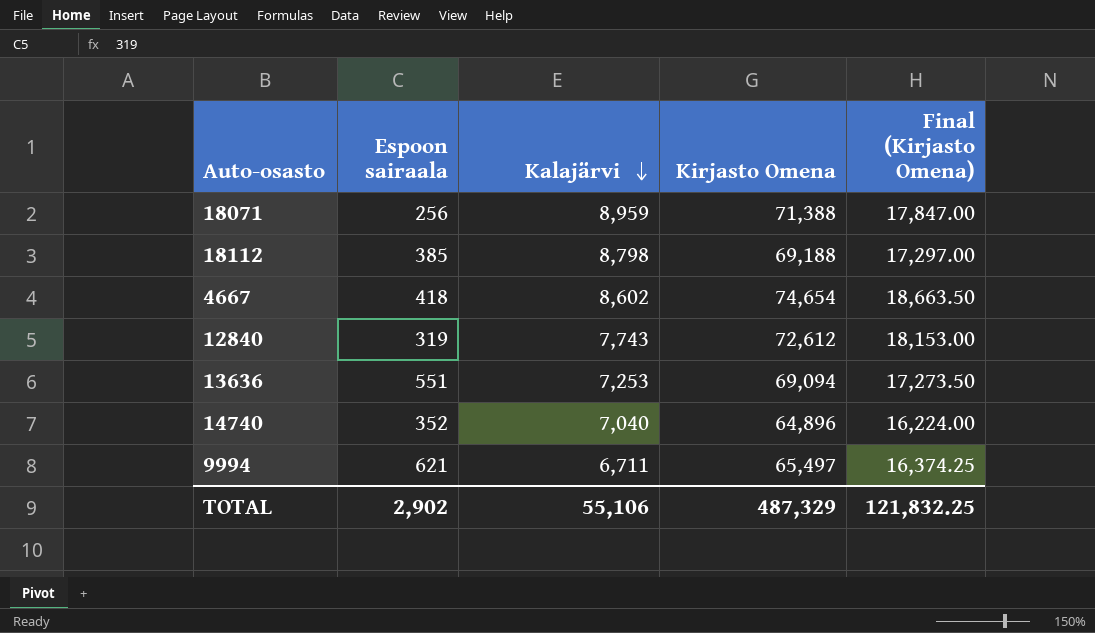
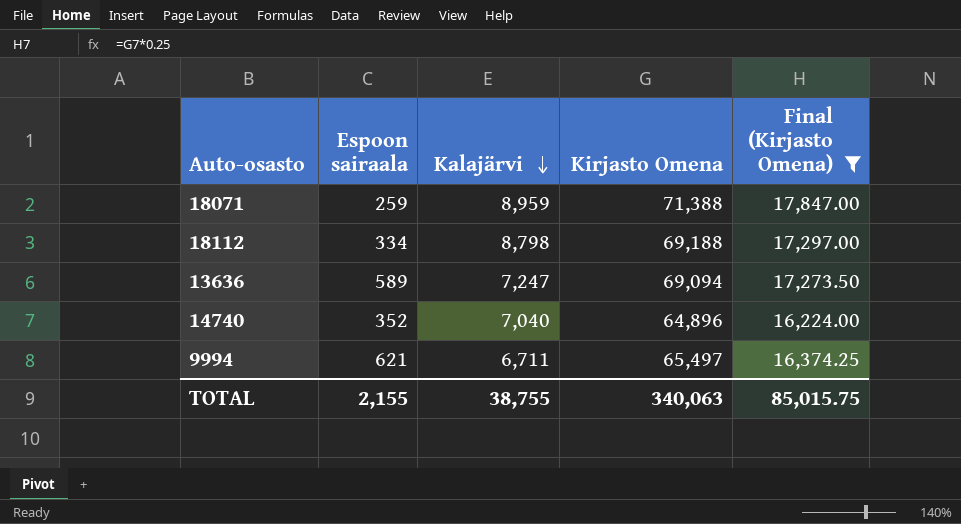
filter: none -> Final (Kirjasto Omena) <= 17,847.00
18071 | Espoon sairaala: 256 -> 259
18112 | Espoon sairaala: 385 -> 334
13636 | Espoon sairaala: 551 -> 589
13636 | Kalajärvi: 7,253 -> 7,247
TOTAL | Espoon sairaala: 2,902 -> 2,155
TOTAL | Kalajärvi: 55,106 -> 38,755
TOTAL | Kirjasto Omena: 487,329 -> 340,063
TOTAL | Final (Kirjasto Omena): 121,832.25 -> 85,015.75

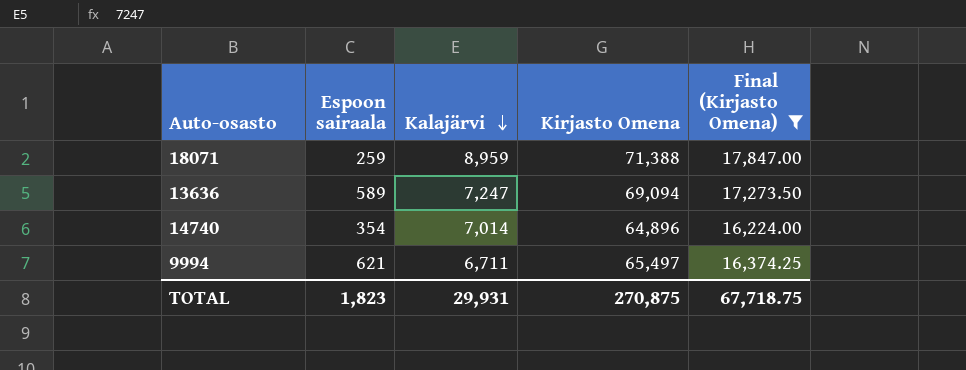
row 18112: 334 | 8,798 | 69,188 | 17,297.00 -> none
14740 | Espoon sairaala: 352 -> 354
14740 | Kalajärvi: 7,040 -> 7,014
TOTAL | Espoon sairaala: 2,155 -> 1,823
TOTAL | Kalajärvi: 38,755 -> 29,931
TOTAL | Kirjasto Omena: 340,063 -> 270,875
TOTAL | Final (Kirjasto Omena): 85,015.75 -> 67,718.75

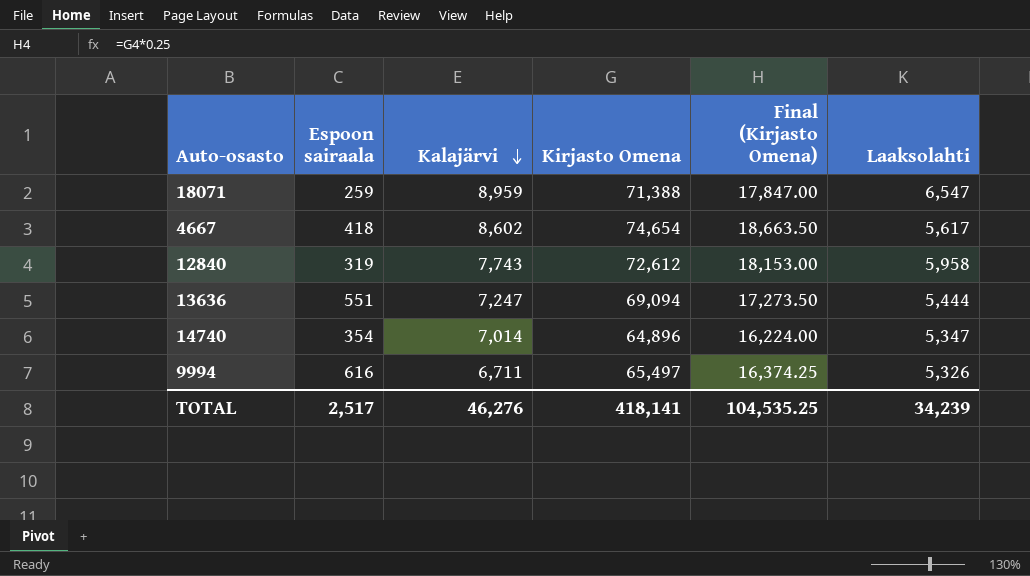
filter: Final (Kirjasto Omena) <= 17,847.00 -> none
column Laaksolahti | position: none -> 6
13636 | Espoon sairaala: 589 -> 551
9994 | Espoon sairaala: 621 -> 616
TOTAL | Espoon sairaala: 1,823 -> 2,517
TOTAL | Kalajärvi: 29,931 -> 46,276
TOTAL | Kirjasto Omena: 270,875 -> 418,141
TOTAL | Final (Kirjasto Omena): 67,718.75 -> 104,535.25

